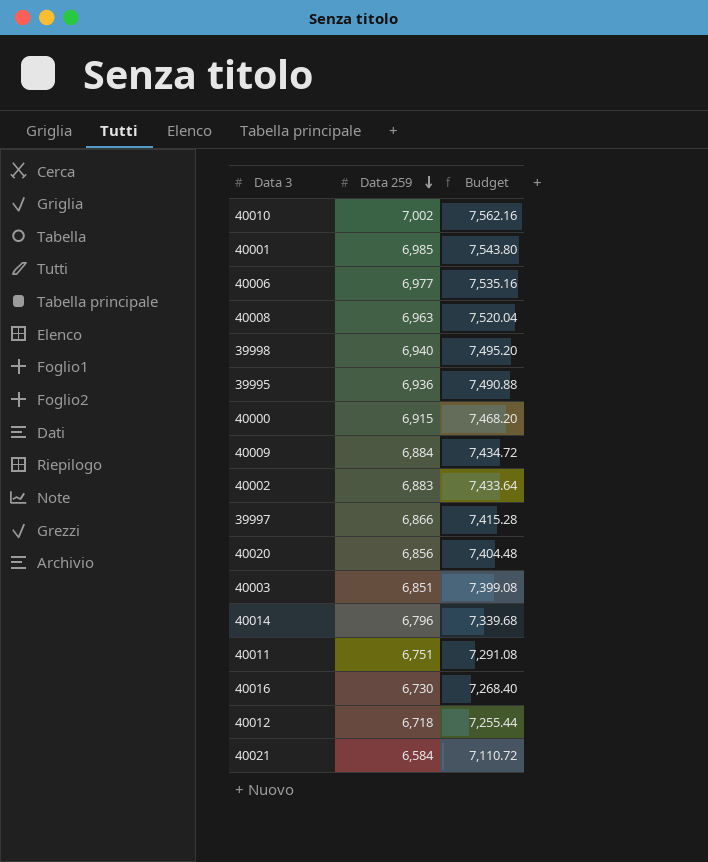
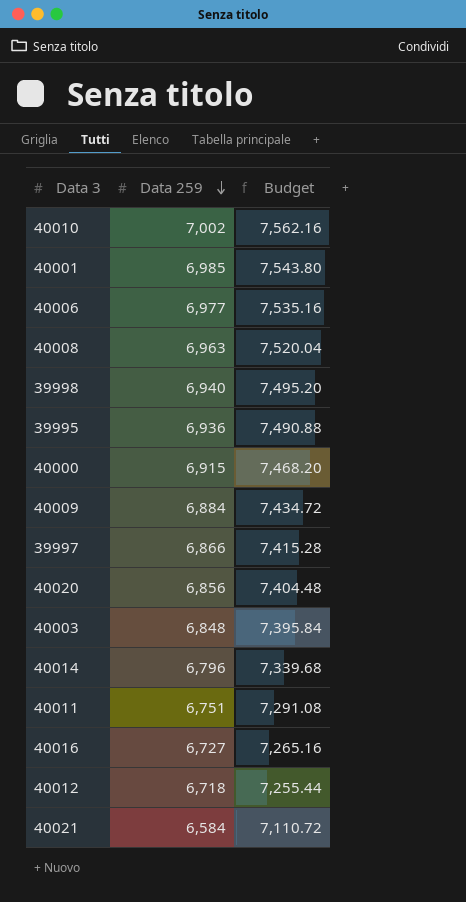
row 40002: 6,883 | 7,433.64 -> none
40003 | Data 259: 6,851 -> 6,848
40003 | Budget: 7,399.08 -> 7,395.84
40016 | Data 259: 6,730 -> 6,727
40016 | Budget: 7,268.40 -> 7,265.16

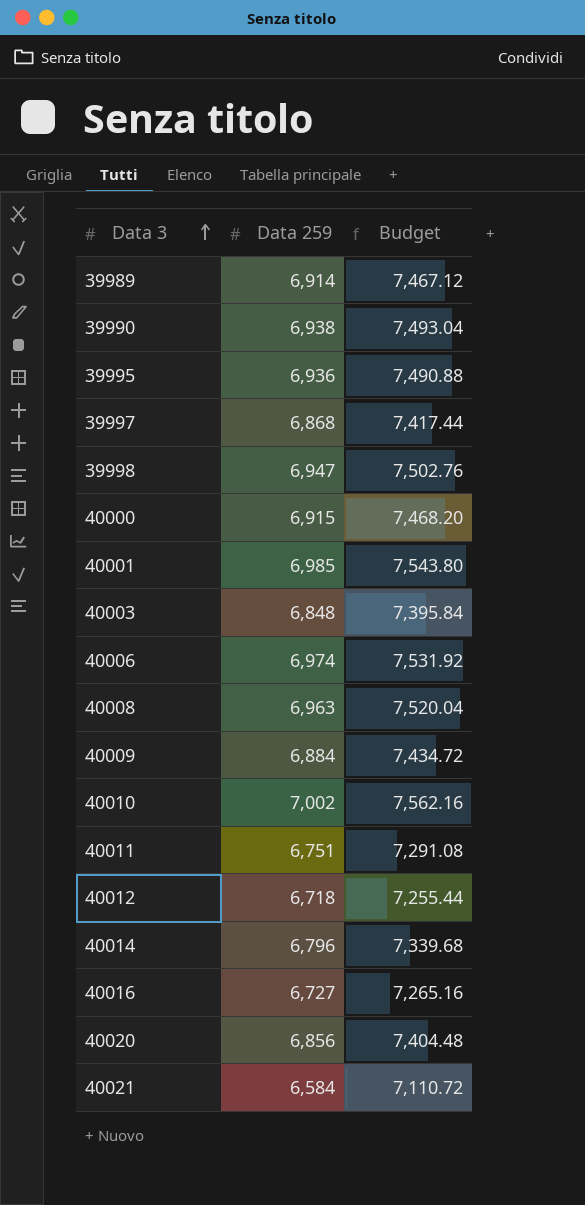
row order: Data 259 descending -> Data 3 ascending
row 39989: none -> 6,914 | 7,467.12
row 39990: none -> 6,938 | 7,493.04
39997 | Data 259: 6,866 -> 6,868
39997 | Budget: 7,415.28 -> 7,417.44
39998 | Data 259: 6,940 -> 6,947
39998 | Budget: 7,495.20 -> 7,502.76
40006 | Data 259: 6,977 -> 6,974
40006 | Budget: 7,535.16 -> 7,531.92

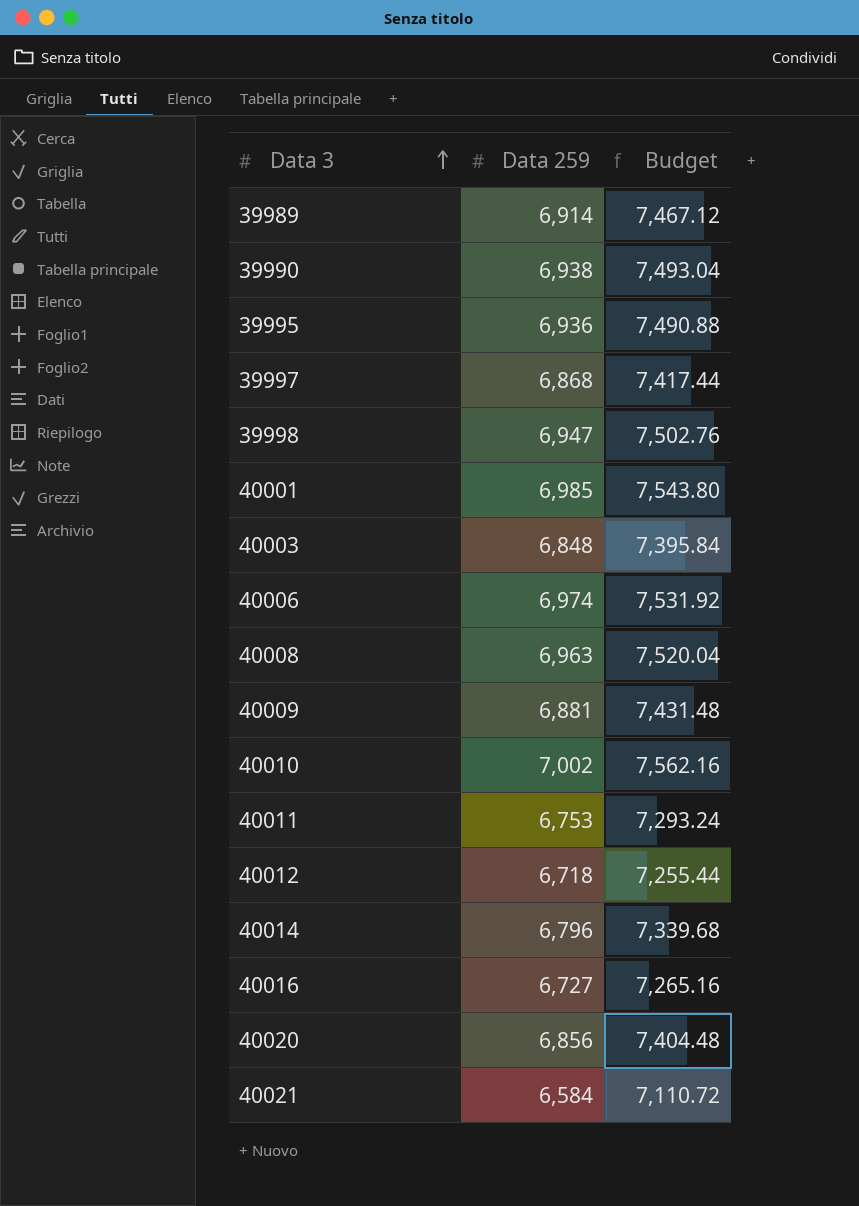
row 40000: 6,915 | 7,468.20 -> none
40009 | Data 259: 6,884 -> 6,881
40009 | Budget: 7,434.72 -> 7,431.48
40011 | Data 259: 6,751 -> 6,753
40011 | Budget: 7,291.08 -> 7,293.24

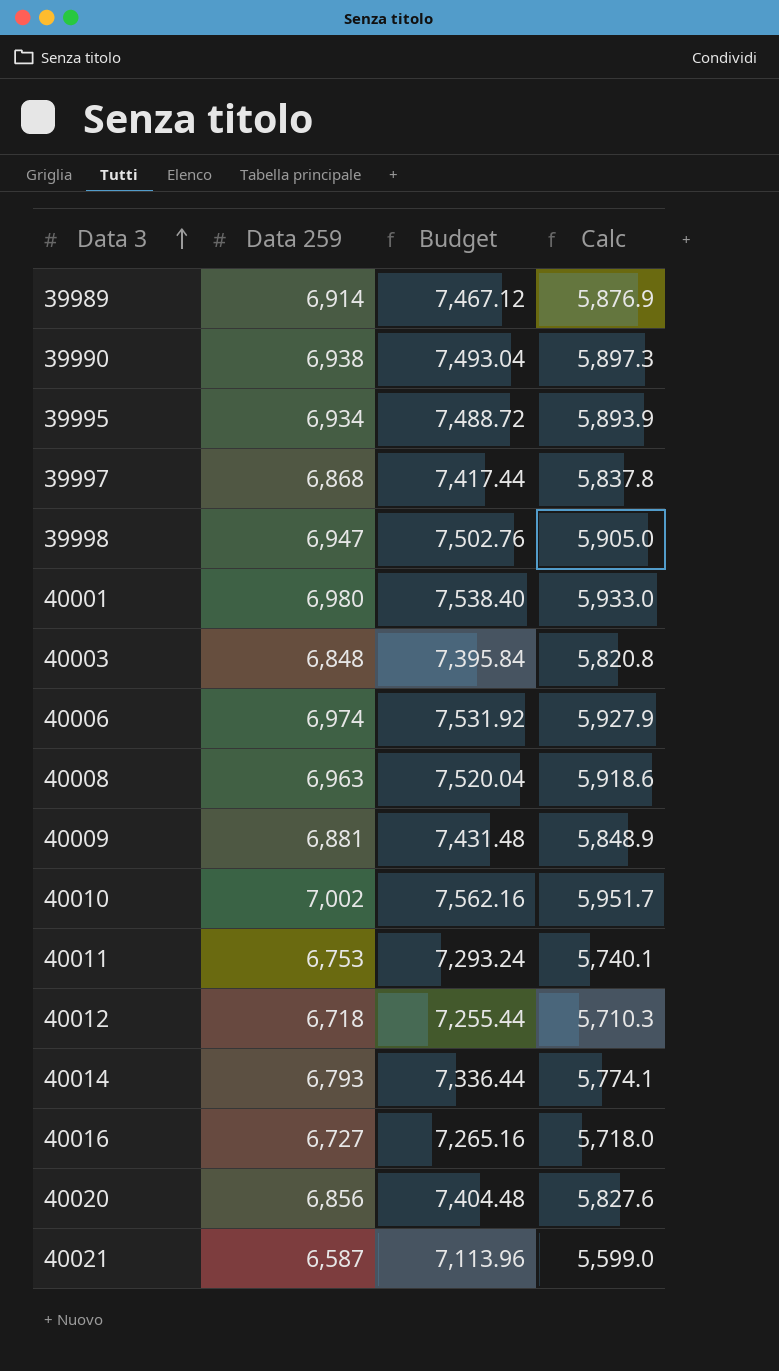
column Calc | formula: none -> [Data 259] * 0.85
39995 | Data 259: 6,936 -> 6,934
39995 | Budget: 7,490.88 -> 7,488.72
40001 | Data 259: 6,985 -> 6,980
40001 | Budget: 7,543.80 -> 7,538.40
40014 | Data 259: 6,796 -> 6,793
40014 | Budget: 7,339.68 -> 7,336.44
40021 | Data 259: 6,584 -> 6,587
40021 | Budget: 7,110.72 -> 7,113.96

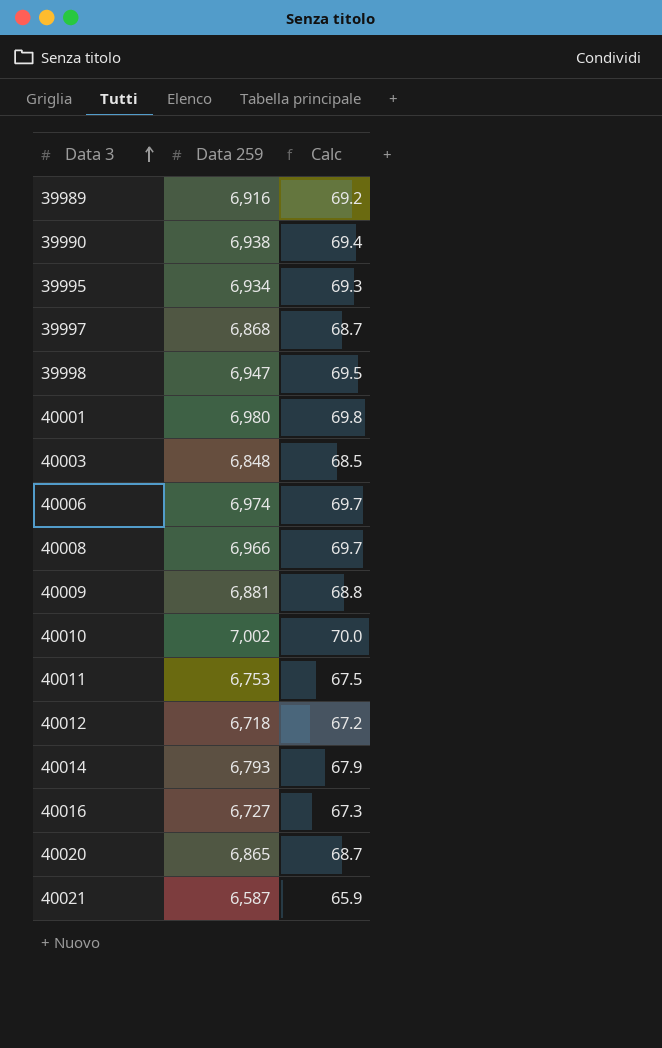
column Budget | formula: [Data 259] * 1.08 -> none
column Calc | formula: [Data 259] * 0.85 -> [Data 259] * 0.01
39989 | Data 259: 6,914 -> 6,916
40008 | Data 259: 6,963 -> 6,966
40020 | Data 259: 6,856 -> 6,865

